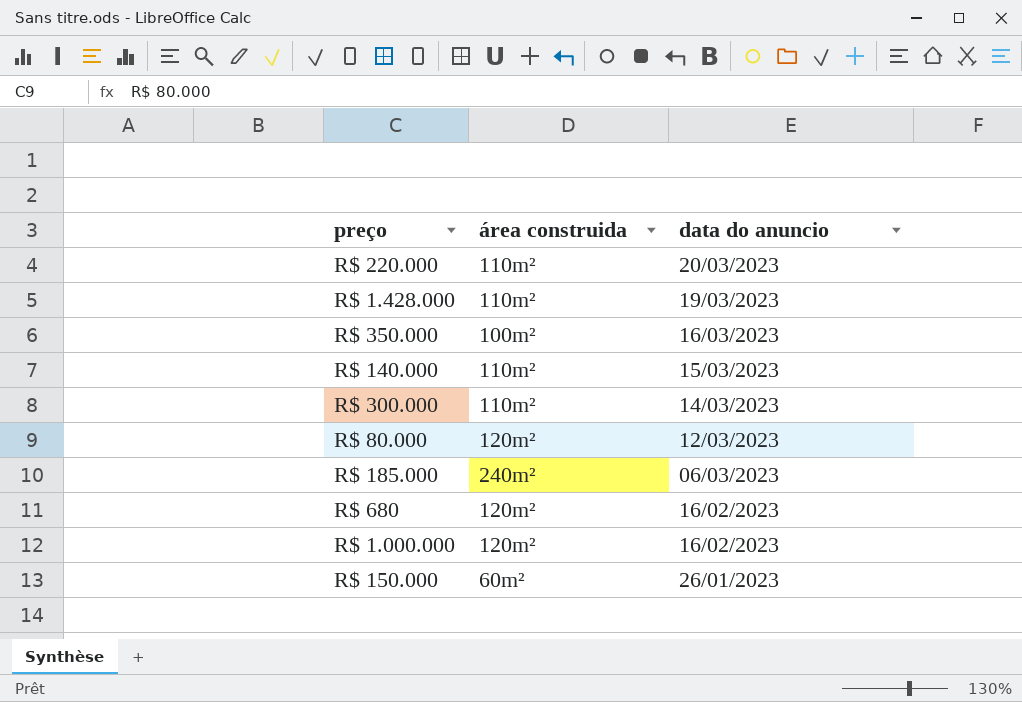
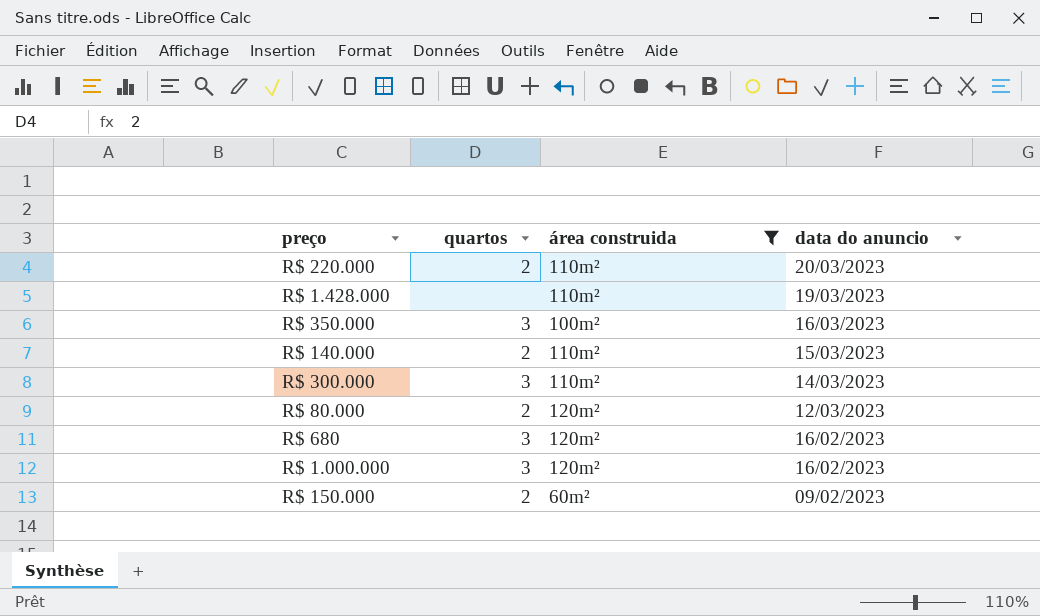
filter: none -> área construida != 240m²
column quartos | position: none -> 2
R$ 150.000 | data do anuncio: 26/01/2023 -> 09/02/2023

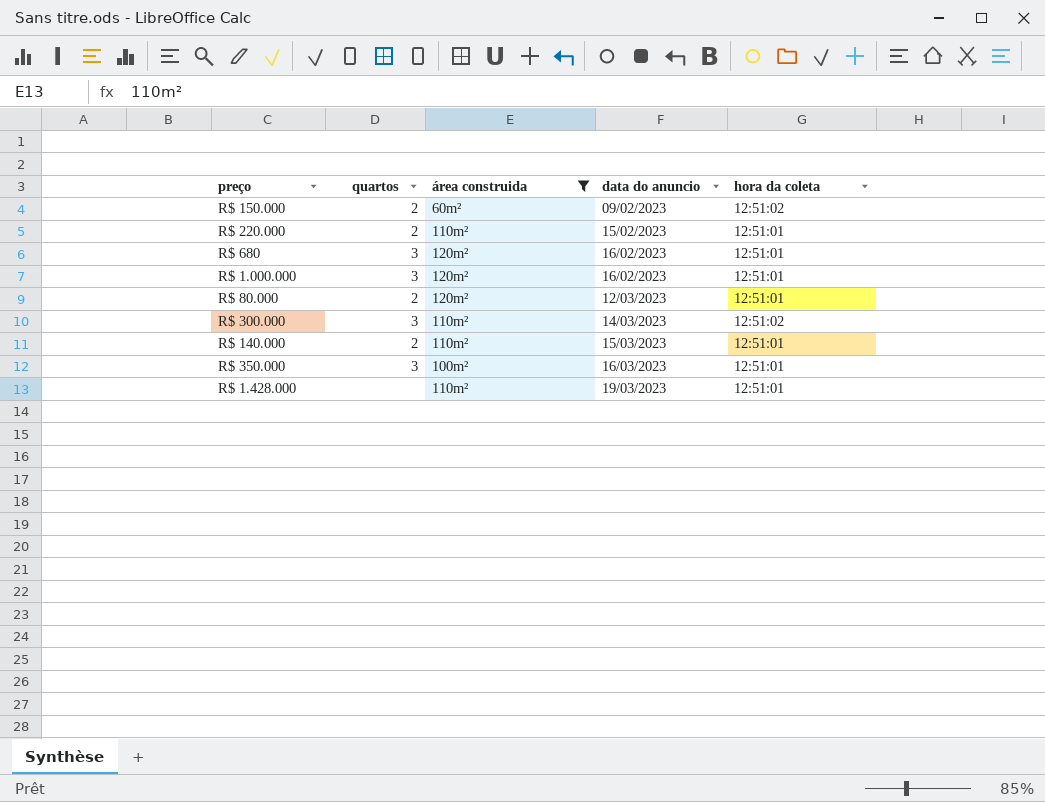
row order: data do anuncio descending -> data do anuncio ascending
column hora da coleta | position: none -> 5
R$ 220.000 | data do anuncio: 20/03/2023 -> 15/02/2023

